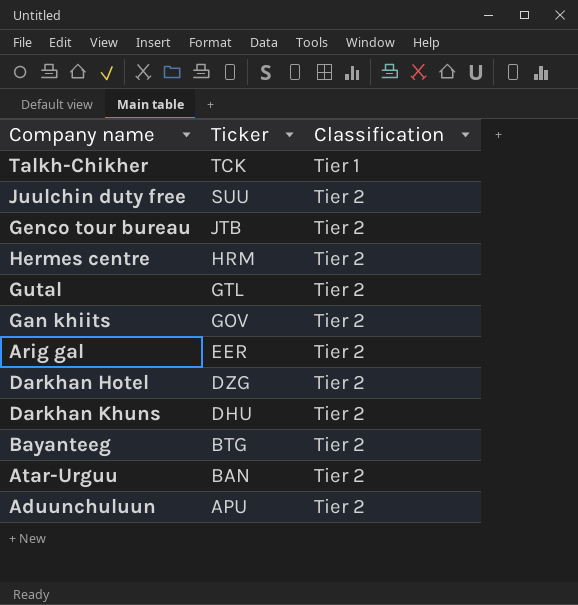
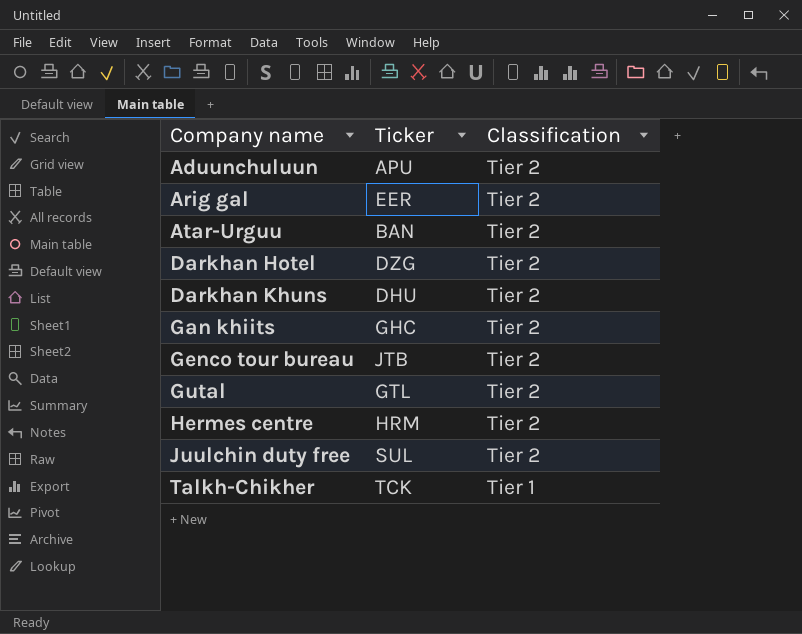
row order: Ticker descending -> Company name ascending
row Bayanteeg: BTG | Tier 2 -> none
Gan khiits | Ticker: GOV -> GHC
Juulchin duty free | Ticker: SUU -> SUL

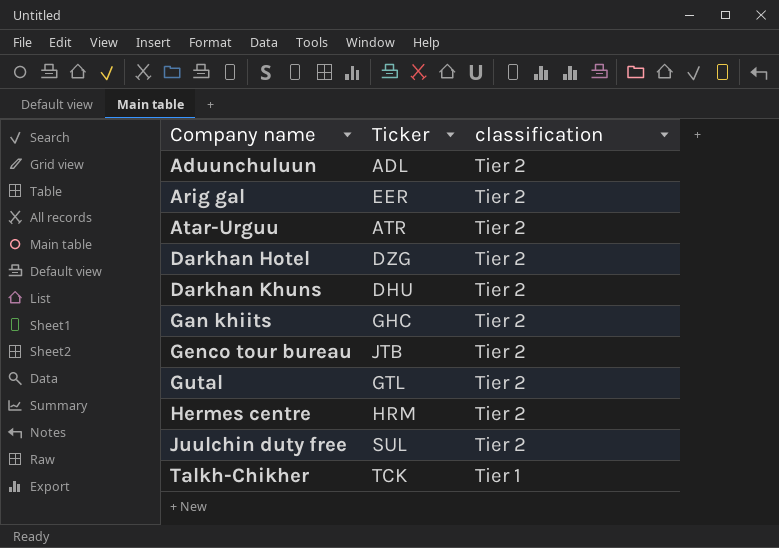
column name: Classification -> classification
Aduunchuluun | Ticker: APU -> ADL
Atar-Urguu | Ticker: BAN -> ATR

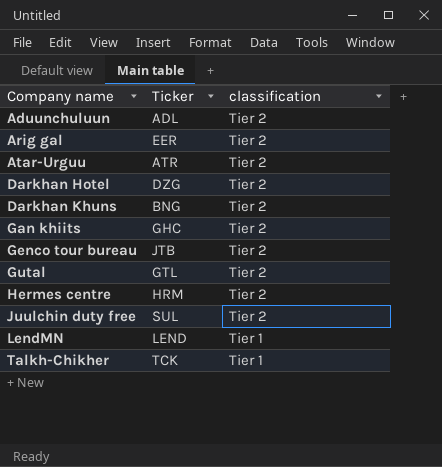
Darkhan Khuns | Ticker: DHU -> BNG
row LendMN: none -> LEND | Tier 1

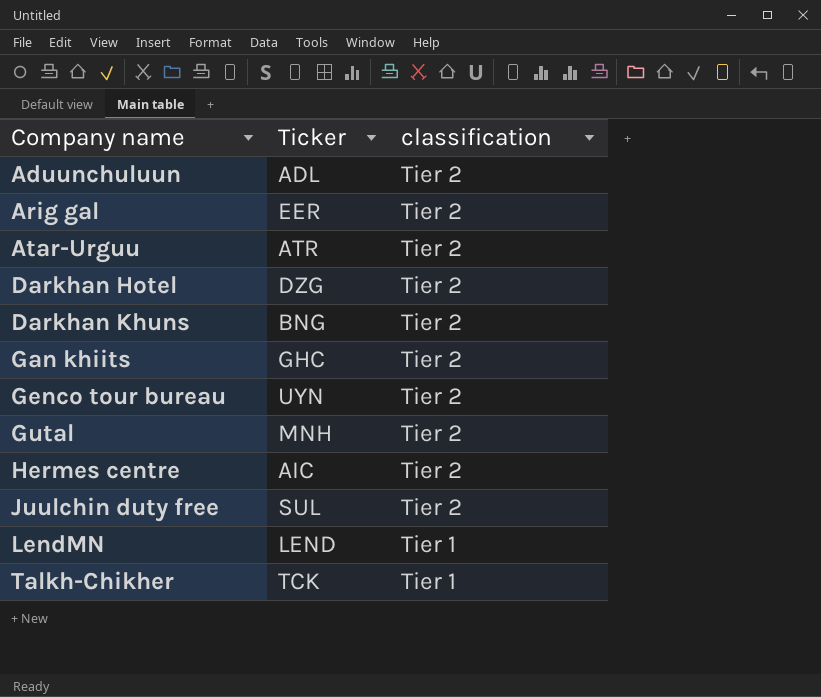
Genco tour bureau | Ticker: JTB -> UYN
Gutal | Ticker: GTL -> MNH
Hermes centre | Ticker: HRM -> AIC

